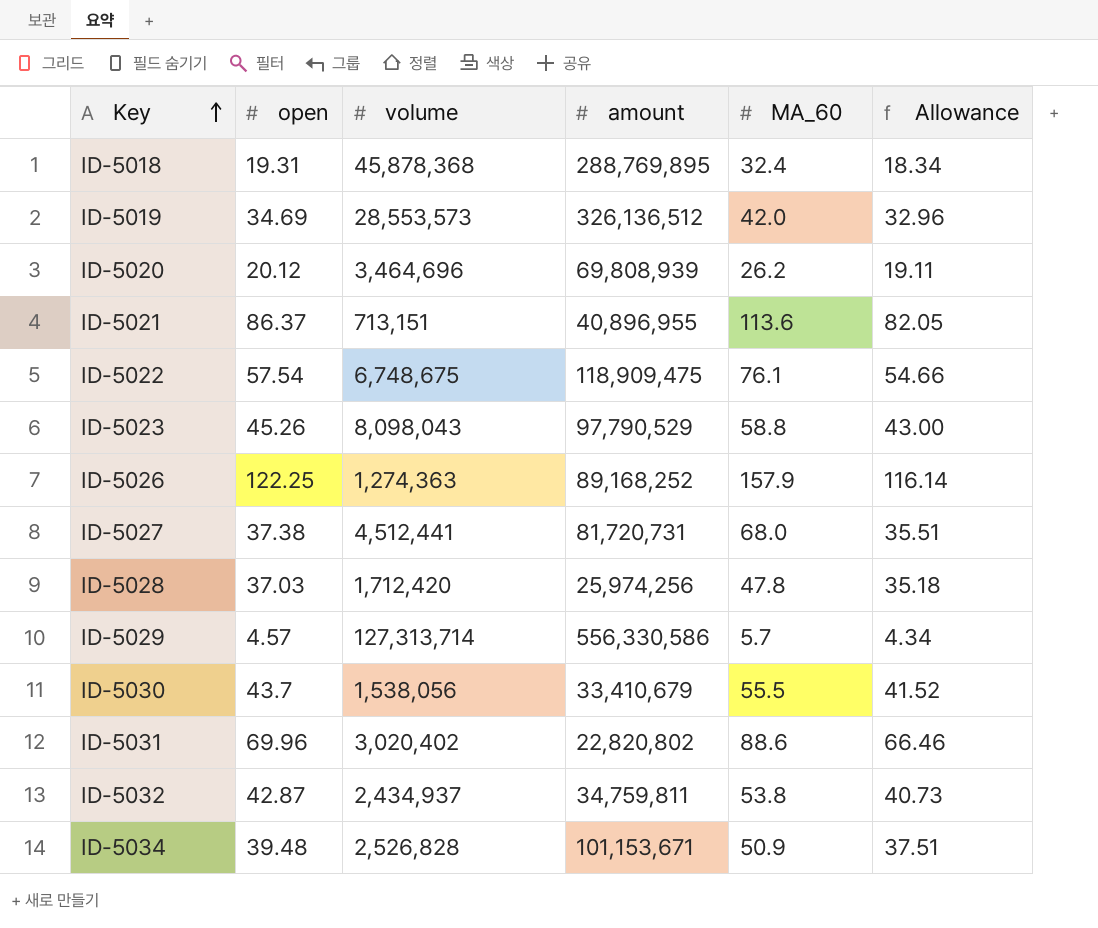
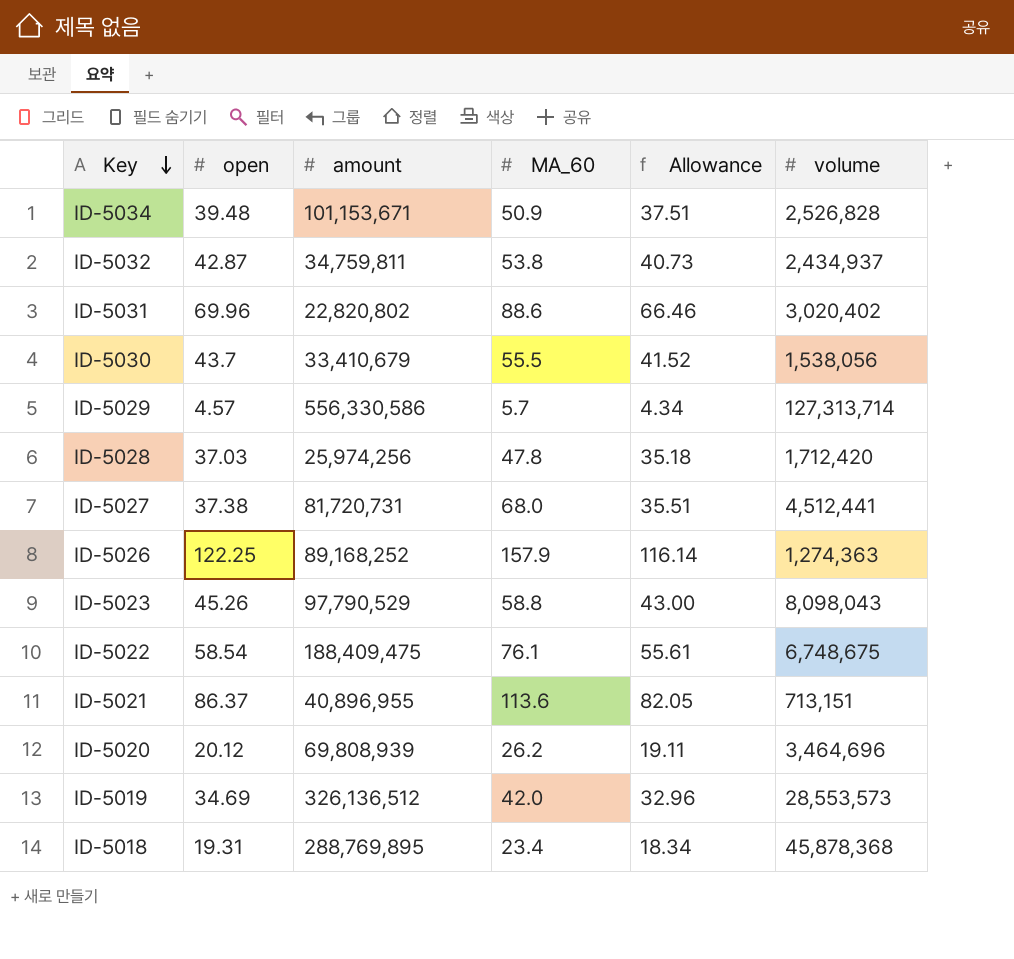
row order: Key ascending -> Key descending
column volume | position: 3 -> 6
ID-5022 | open: 57.54 -> 58.54
ID-5022 | amount: 118,909,475 -> 188,409,475
ID-5022 | Allowance: 54.66 -> 55.61
ID-5018 | MA_60: 32.4 -> 23.4

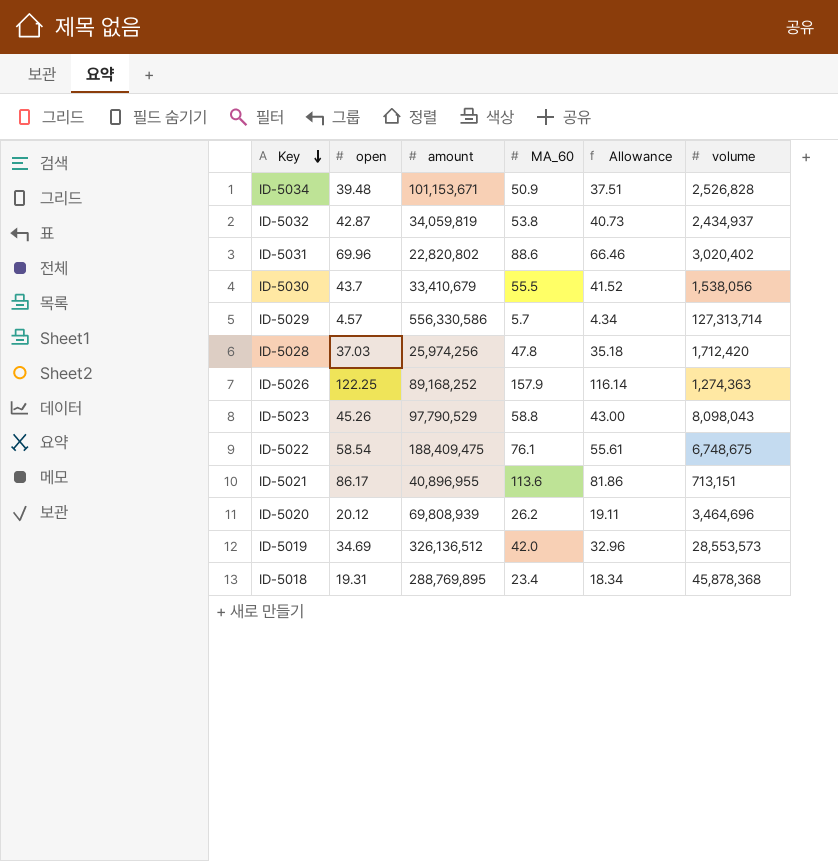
row ID-5027: 37.38 | 81,720,731 | 68.0 | 35.51 | 4,512,441 -> none
ID-5032 | amount: 34,759,811 -> 34,059,819
ID-5021 | open: 86.37 -> 86.17
ID-5021 | Allowance: 82.05 -> 81.86

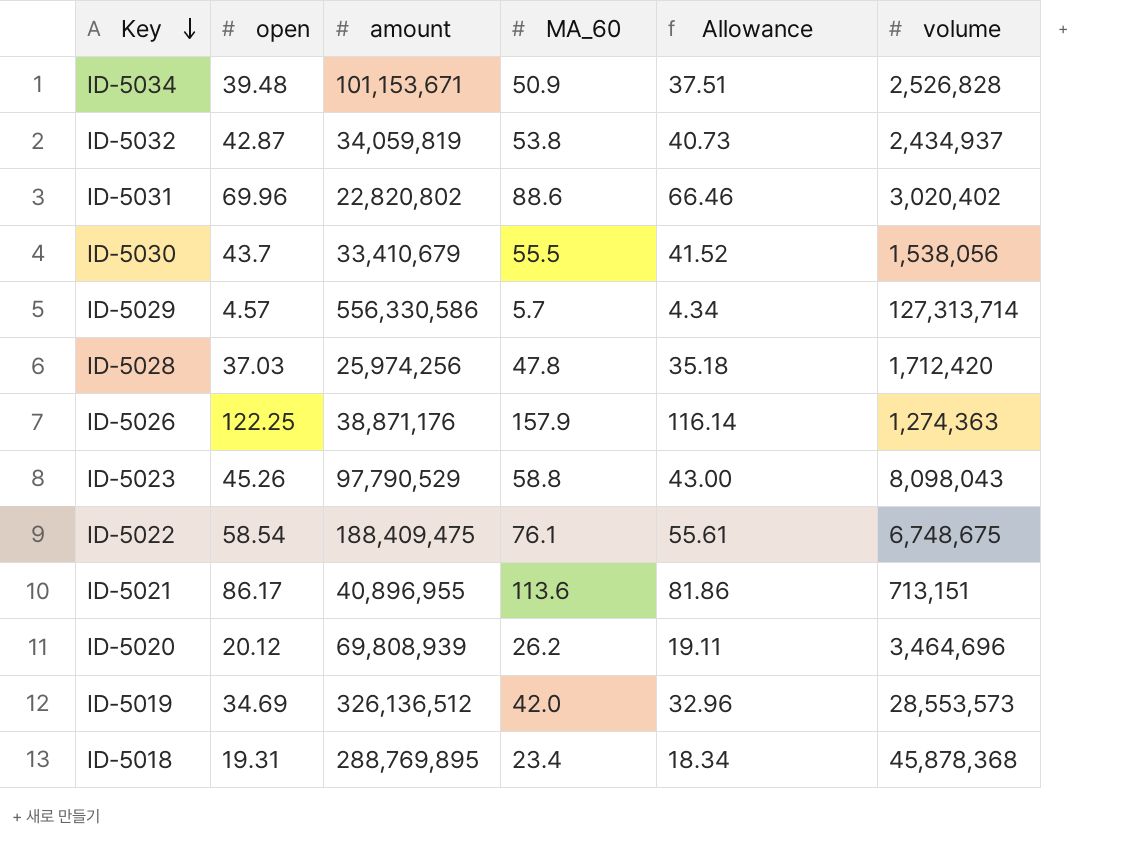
ID-5026 | amount: 89,168,252 -> 38,871,176

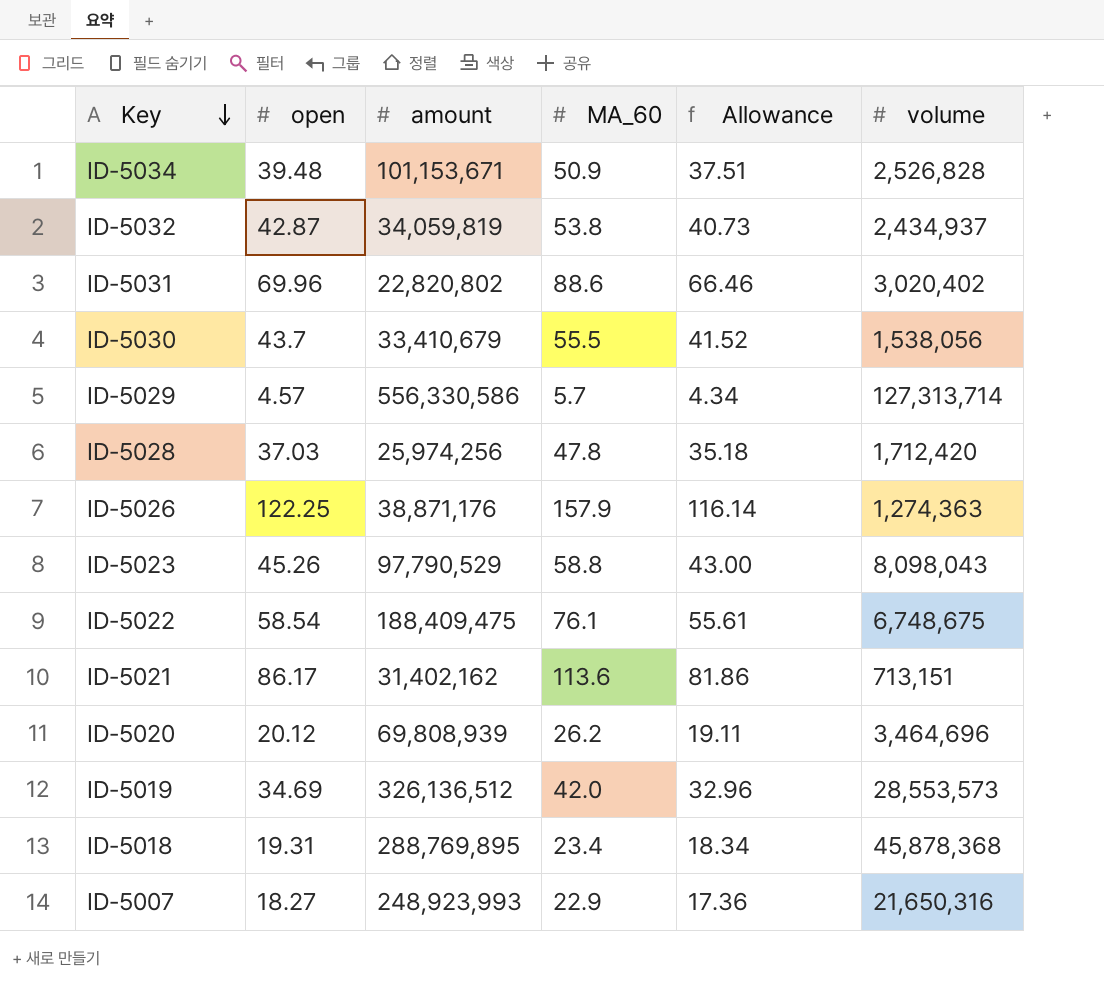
ID-5021 | amount: 40,896,955 -> 31,402,162
row ID-5007: none -> 18.27 | 248,923,993 | 22.9 | 17.36 | 21,650,316

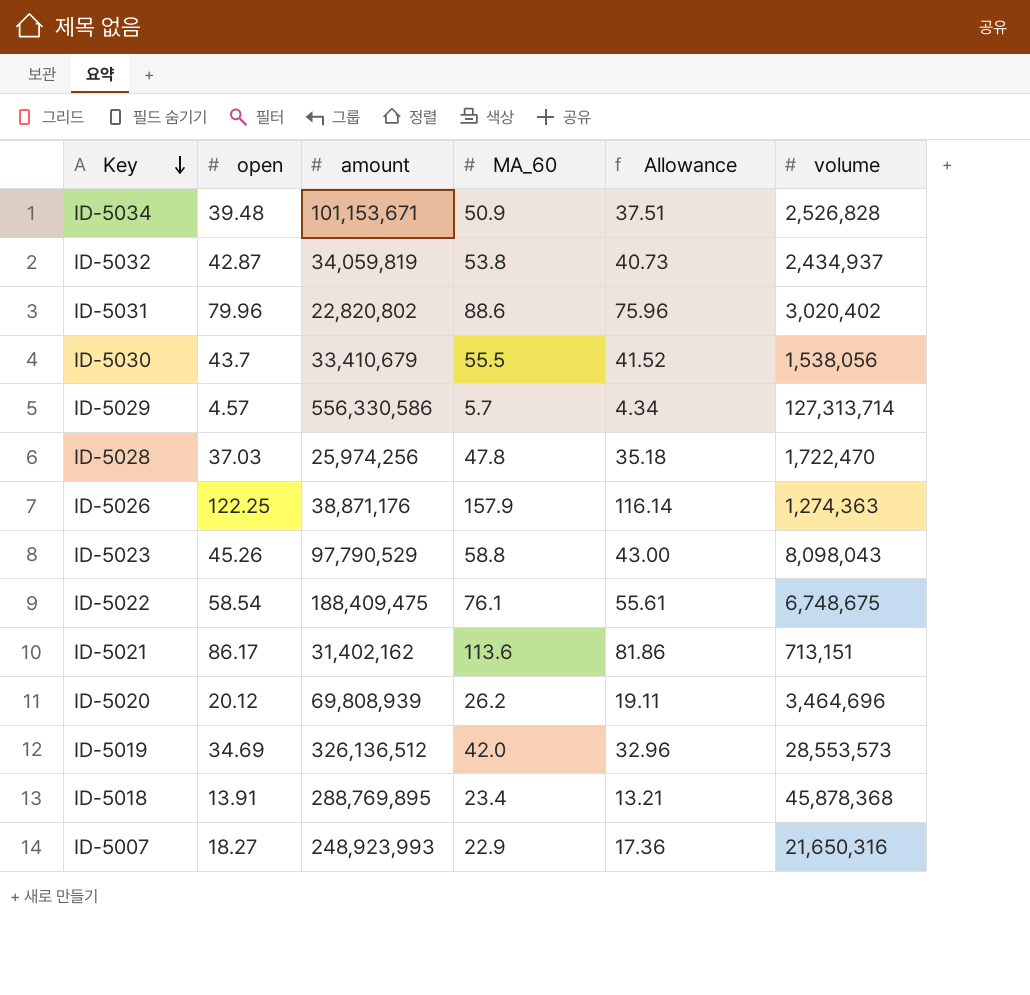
ID-5031 | open: 69.96 -> 79.96
ID-5031 | Allowance: 66.46 -> 75.96
ID-5028 | volume: 1,712,420 -> 1,722,470
ID-5018 | open: 19.31 -> 13.91
ID-5018 | Allowance: 18.34 -> 13.21

